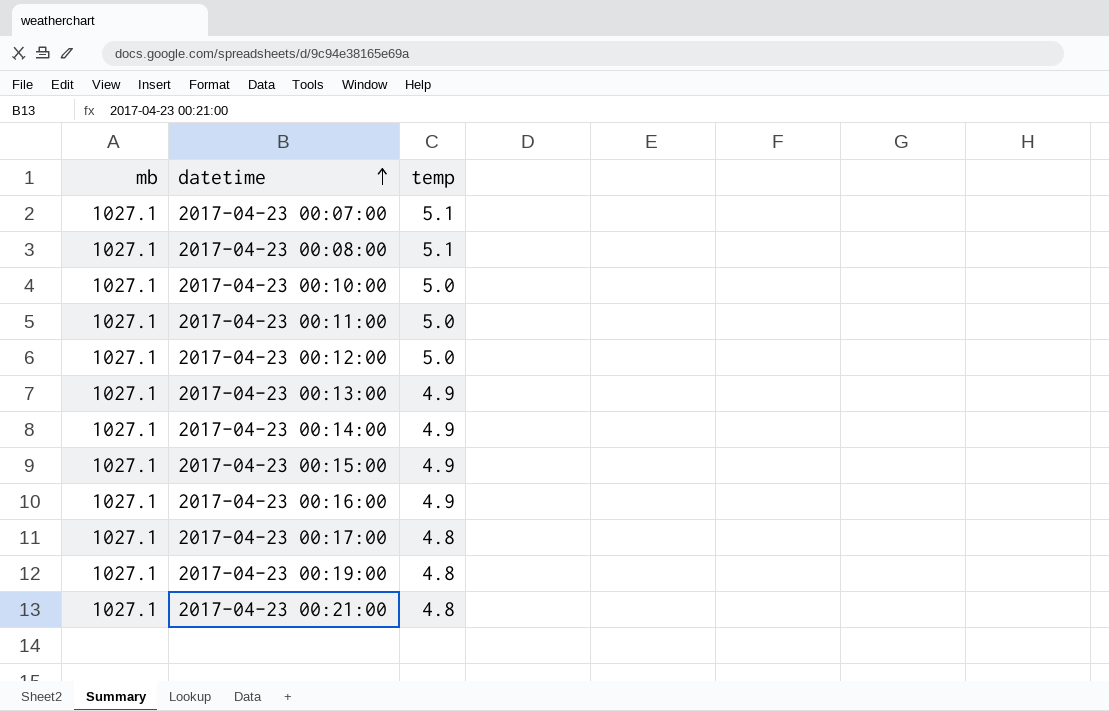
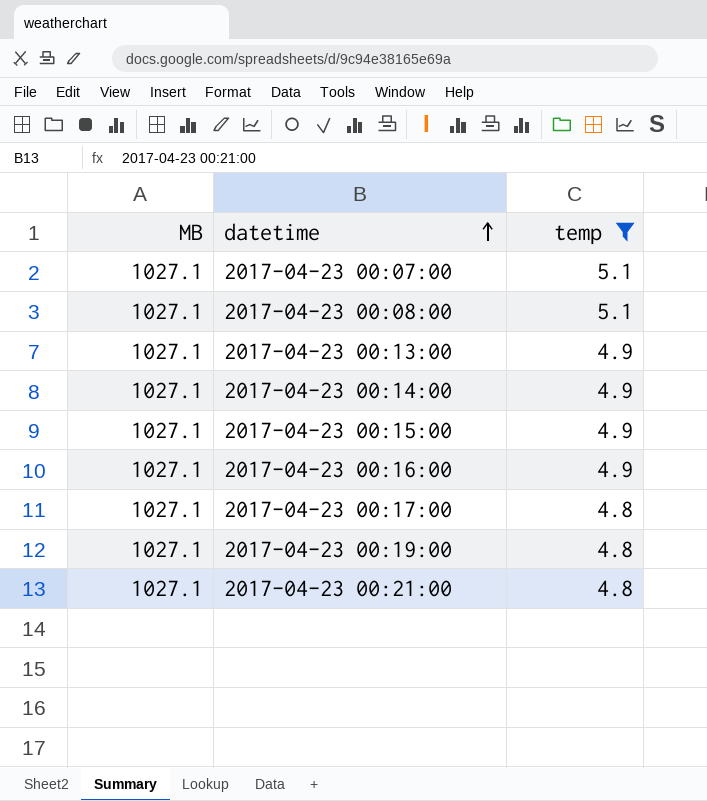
filter: none -> temp != 5.0
column name: mb -> MB

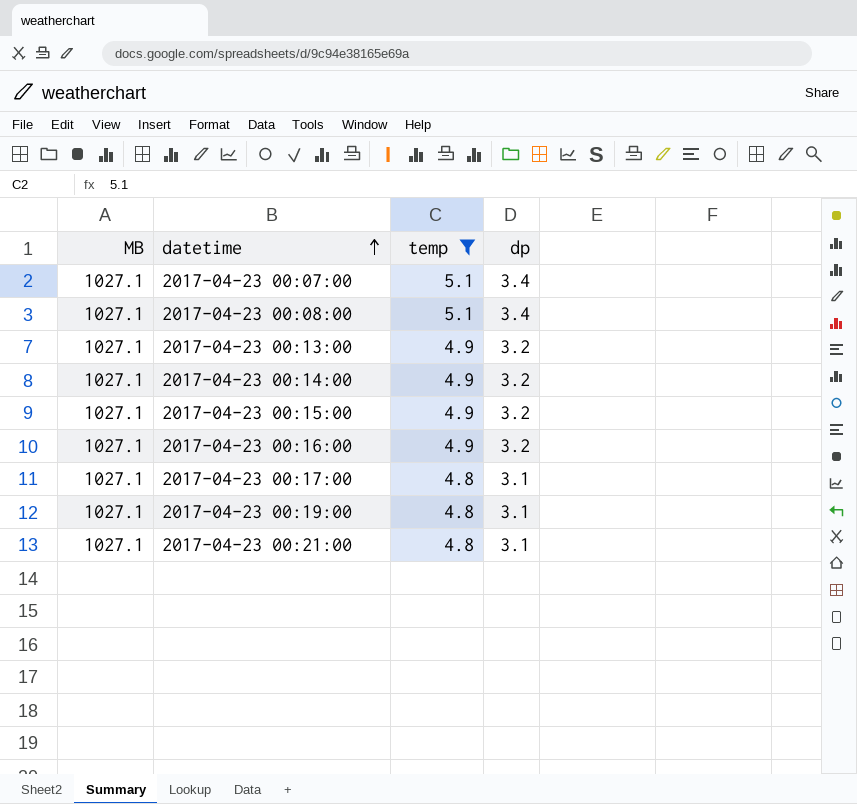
column dp | position: none -> 4

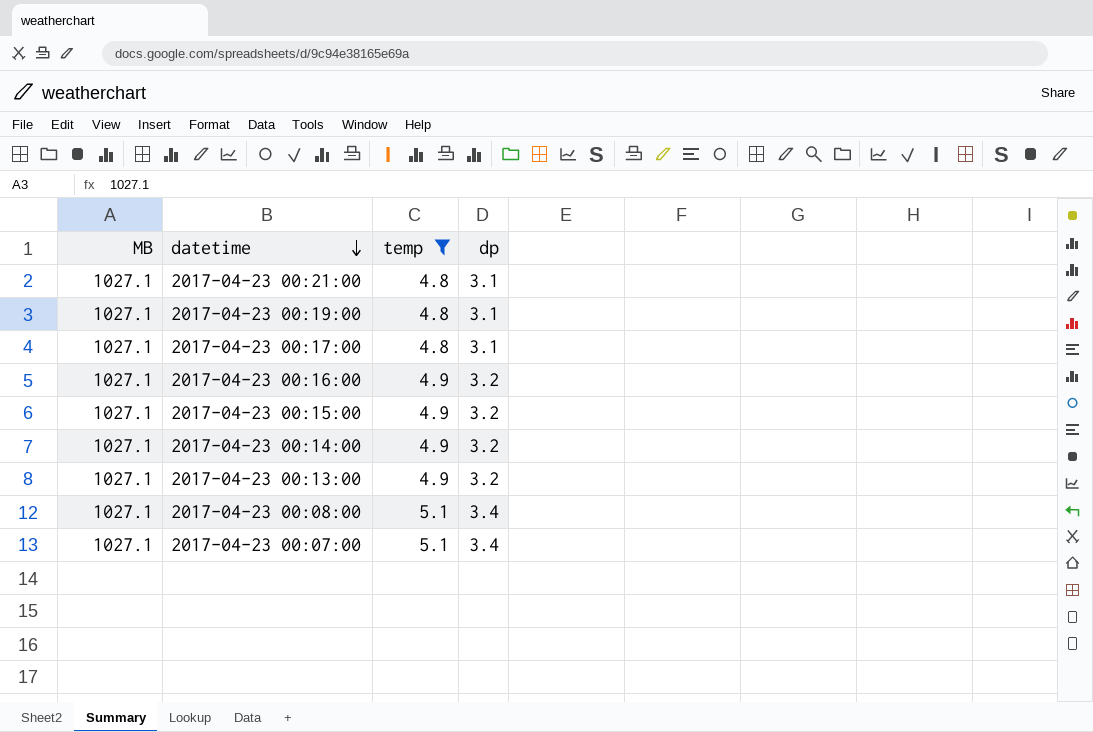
row order: datetime ascending -> datetime descending

